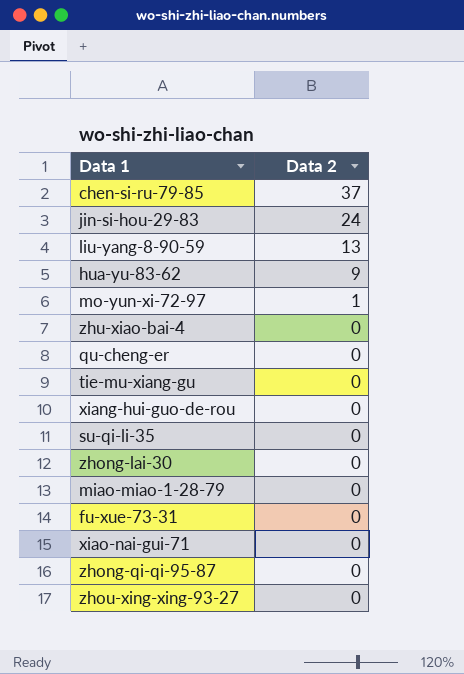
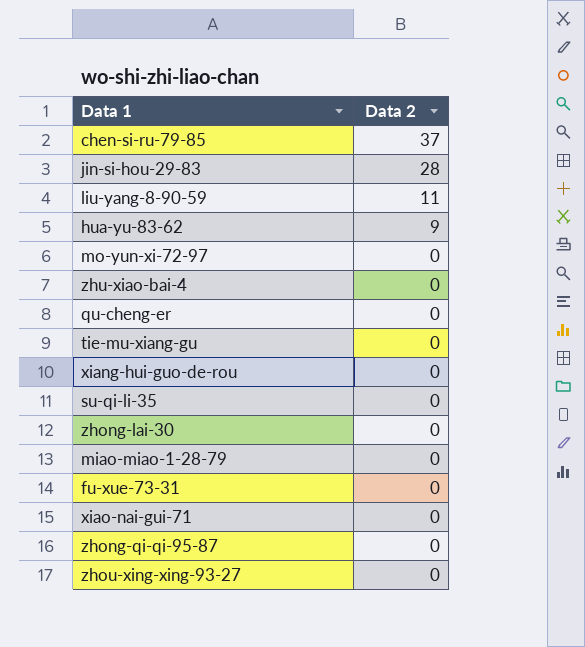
jin-si-hou-29-83 | Data 2: 24 -> 28
liu-yang-8-90-59 | Data 2: 13 -> 11
mo-yun-xi-72-97 | Data 2: 1 -> 0

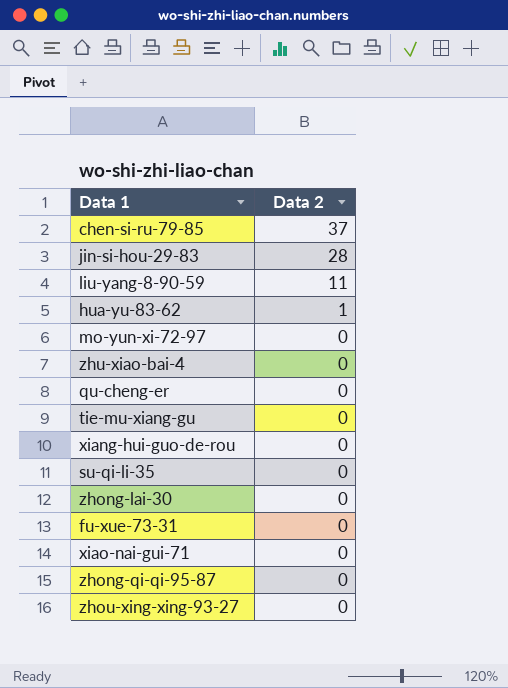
row miao-miao-1-28-79: 0 -> none
hua-yu-83-62 | Data 2: 9 -> 1

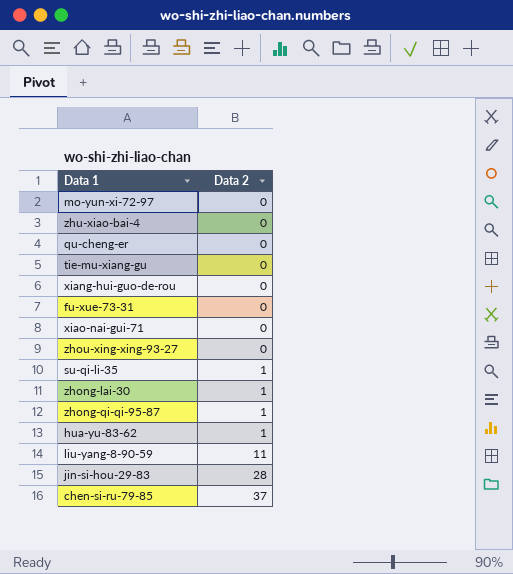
row order: Data 2 descending -> Data 2 ascending
su-qi-li-35 | Data 2: 0 -> 1
zhong-lai-30 | Data 2: 0 -> 1
zhong-qi-qi-95-87 | Data 2: 0 -> 1

